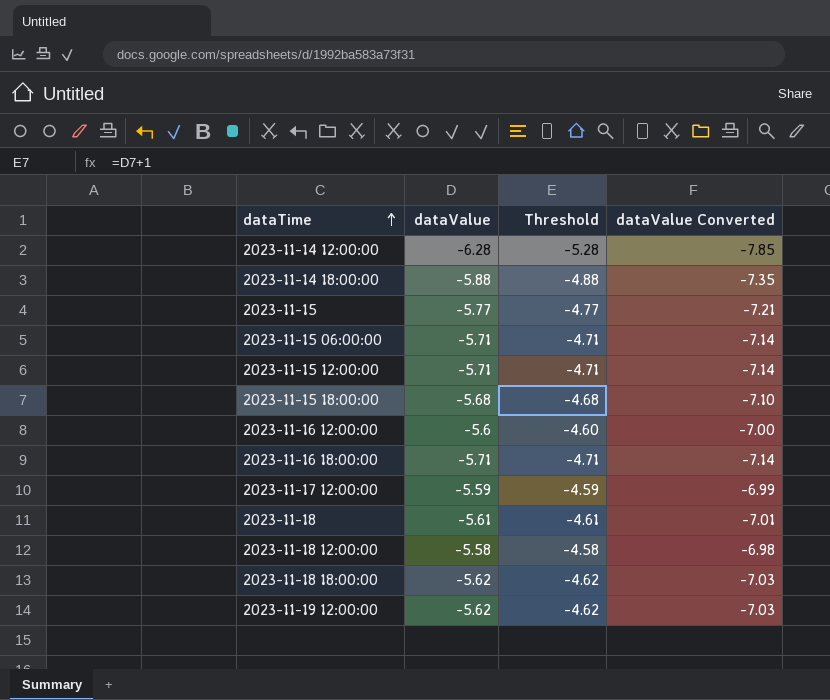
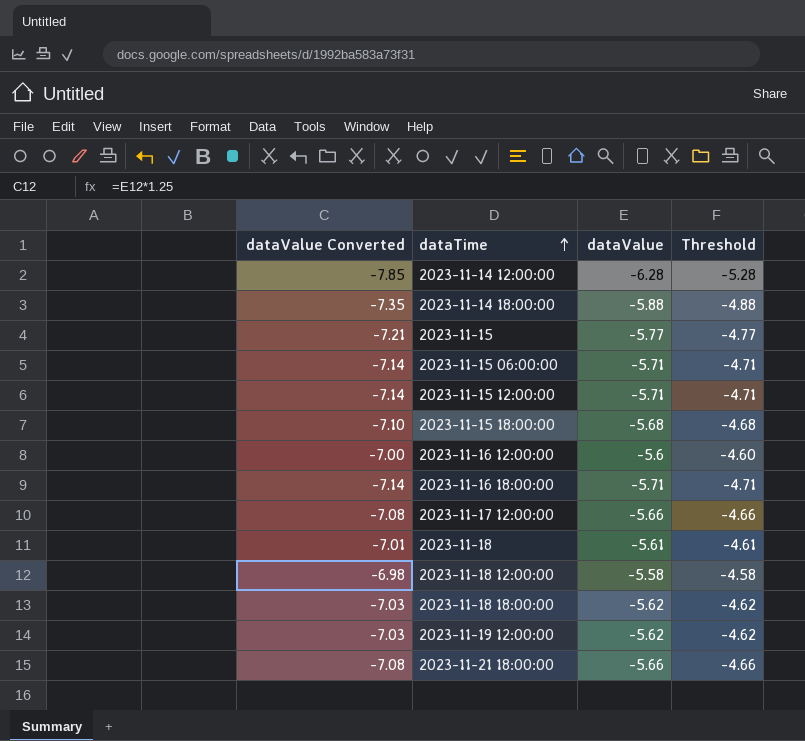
column dataValue Converted | position: 4 -> 1
2023-11-17 12:00:00 | dataValue Converted: -6.99 -> -7.08
2023-11-17 12:00:00 | dataValue: -5.59 -> -5.66
2023-11-17 12:00:00 | Threshold: -4.59 -> -4.66
row 2023-11-21 18:00:00: none -> -7.08 | -5.66 | -4.66

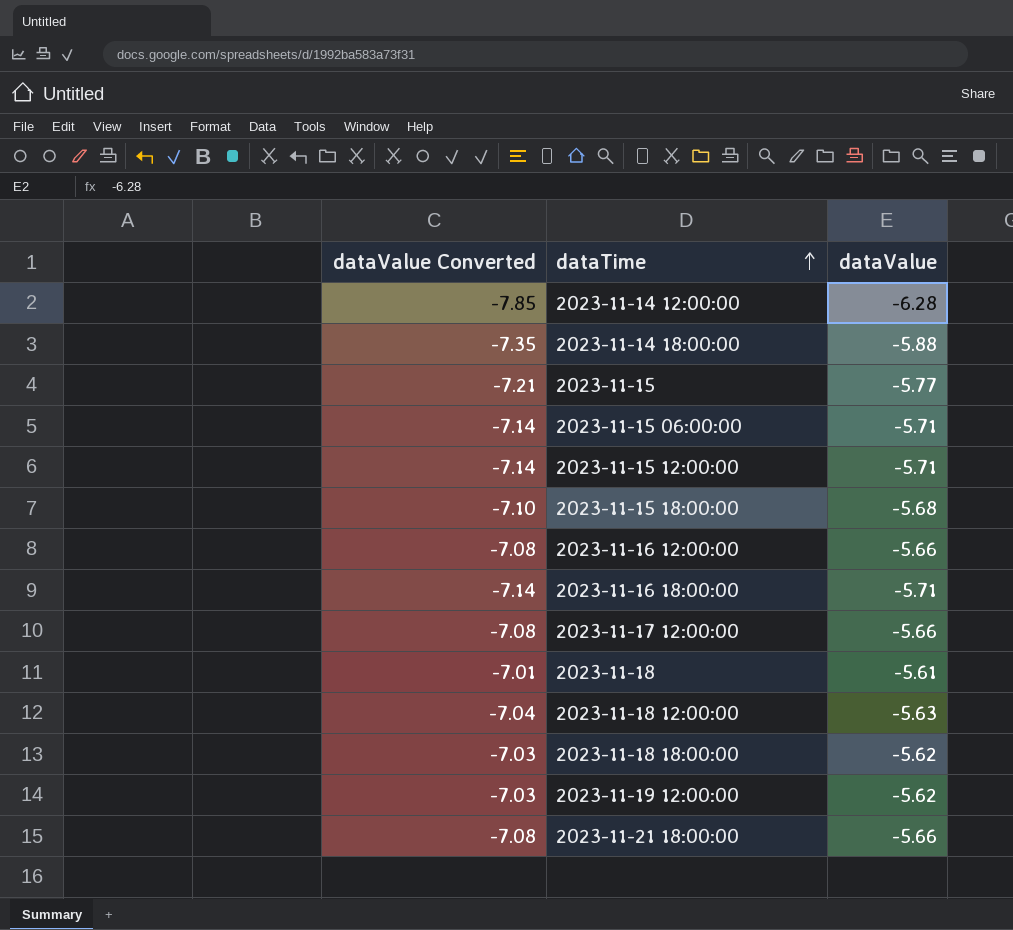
column Threshold | formula: [dataValue] + 1 -> none
2023-11-16 12:00:00 | dataValue Converted: -7.00 -> -7.08
2023-11-16 12:00:00 | dataValue: -5.6 -> -5.66
2023-11-18 12:00:00 | dataValue Converted: -6.98 -> -7.04
2023-11-18 12:00:00 | dataValue: -5.58 -> -5.63

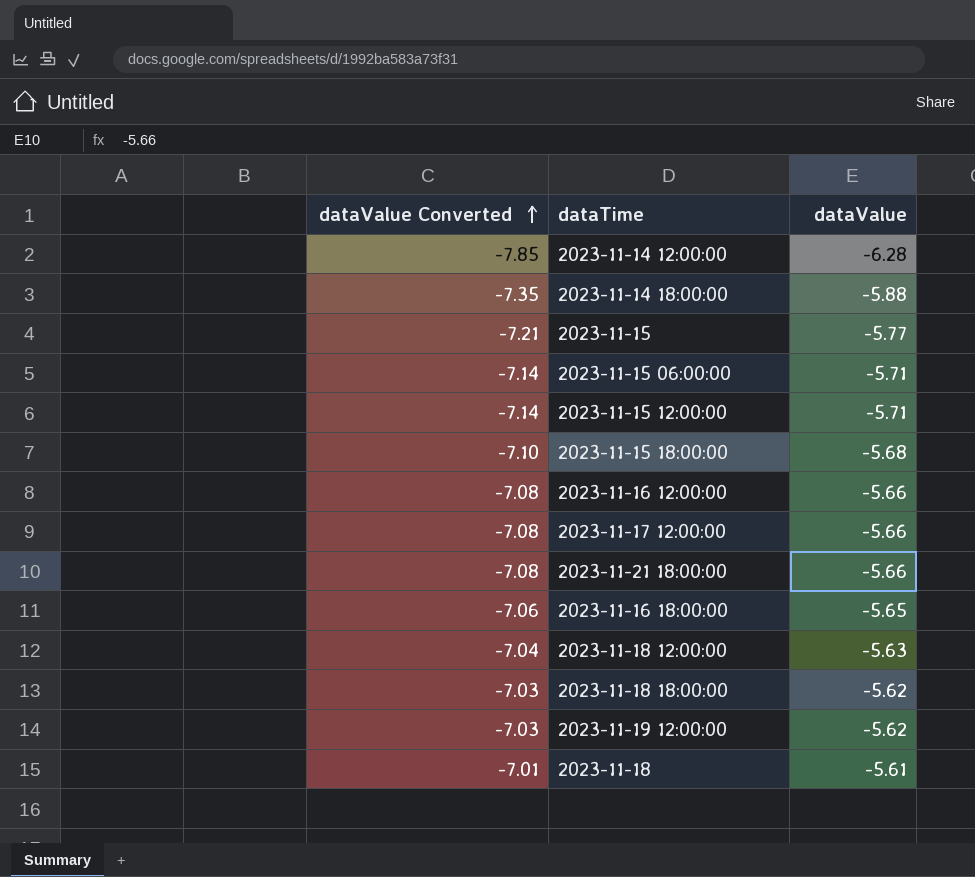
row order: dataTime ascending -> dataValue Converted ascending
2023-11-16 18:00:00 | dataValue Converted: -7.14 -> -7.06
2023-11-16 18:00:00 | dataValue: -5.71 -> -5.65

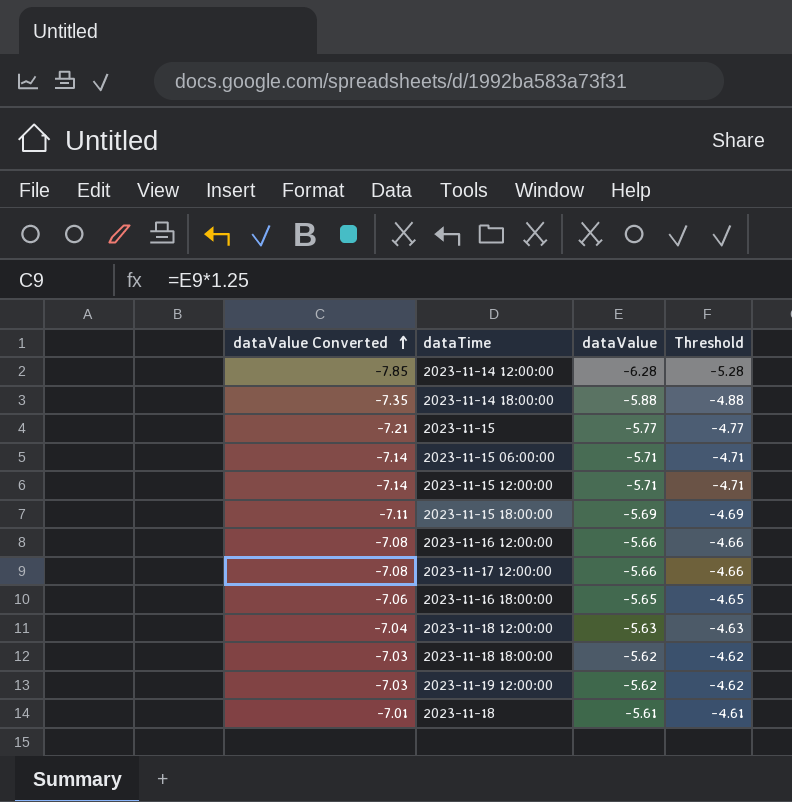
column Threshold | formula: none -> [dataValue] + 1
row 2023-11-21 18:00:00: -7.08 | -5.66 -> none
2023-11-15 18:00:00 | dataValue Converted: -7.10 -> -7.11
2023-11-15 18:00:00 | dataValue: -5.68 -> -5.69

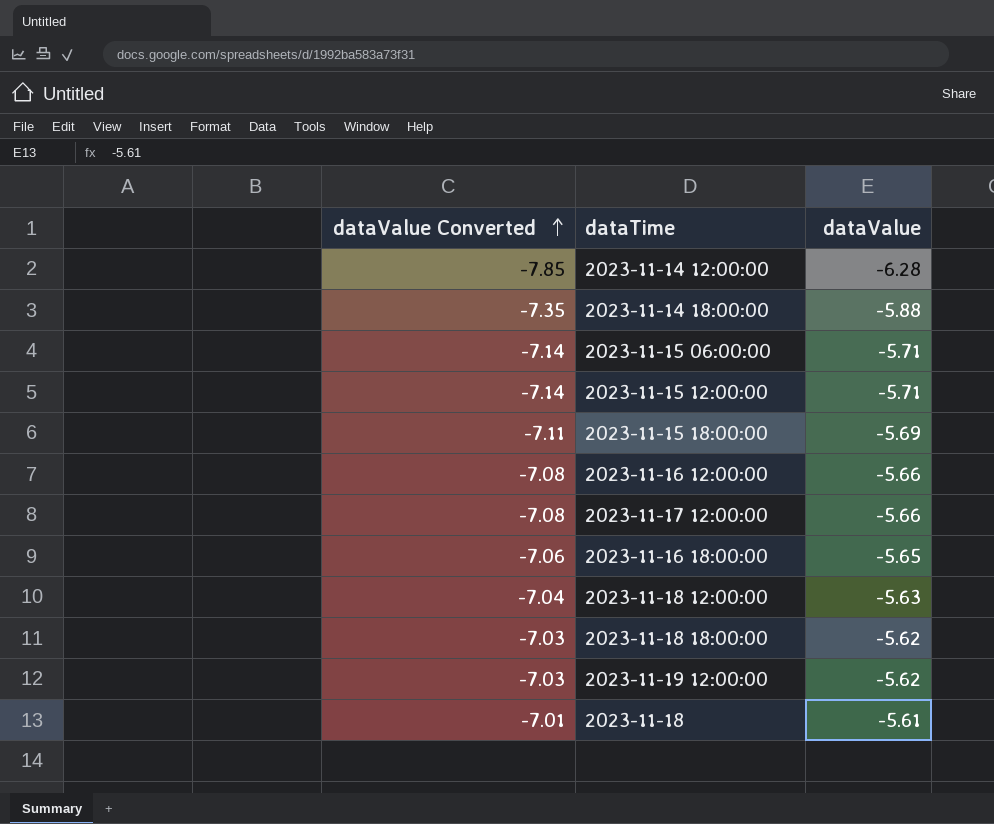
column Threshold | formula: [dataValue] + 1 -> none
row 2023-11-15: -7.21 | -5.77 | -4.77 -> none

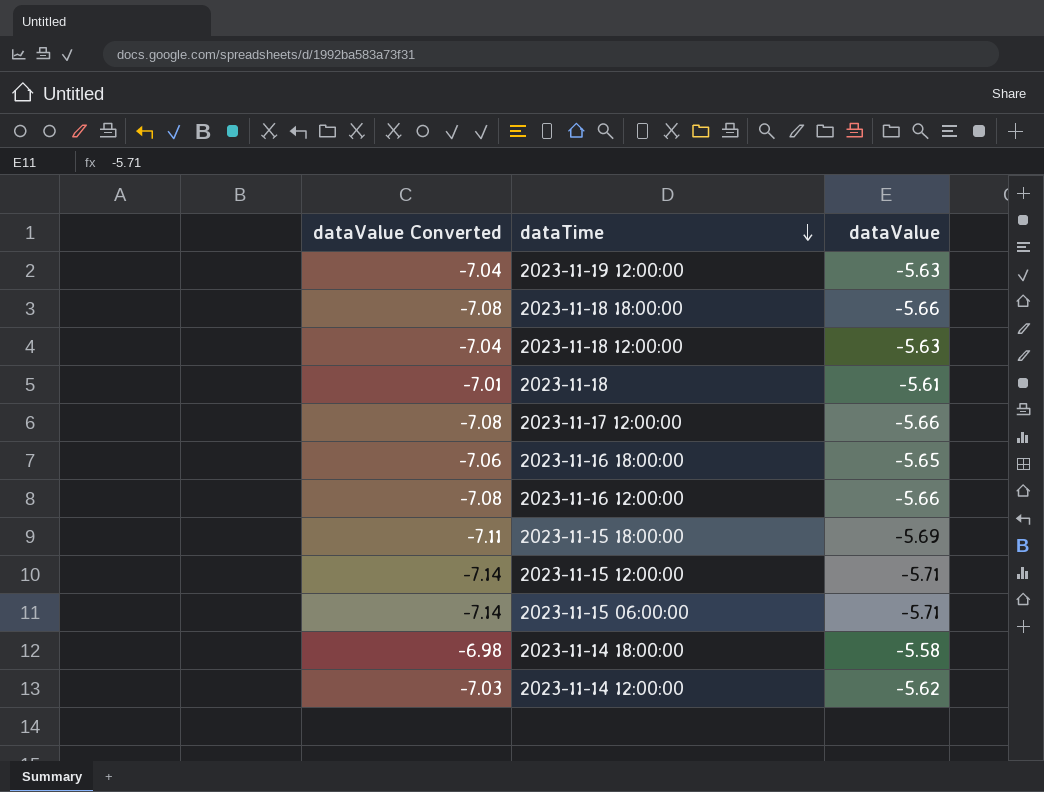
row order: dataValue Converted ascending -> dataTime descending
2023-11-19 12:00:00 | dataValue Converted: -7.03 -> -7.04
2023-11-19 12:00:00 | dataValue: -5.62 -> -5.63
2023-11-18 18:00:00 | dataValue Converted: -7.03 -> -7.08
2023-11-18 18:00:00 | dataValue: -5.62 -> -5.66
2023-11-14 18:00:00 | dataValue Converted: -7.35 -> -6.98
2023-11-14 18:00:00 | dataValue: -5.88 -> -5.58
2023-11-14 12:00:00 | dataValue Converted: -7.85 -> -7.03
2023-11-14 12:00:00 | dataValue: -6.28 -> -5.62

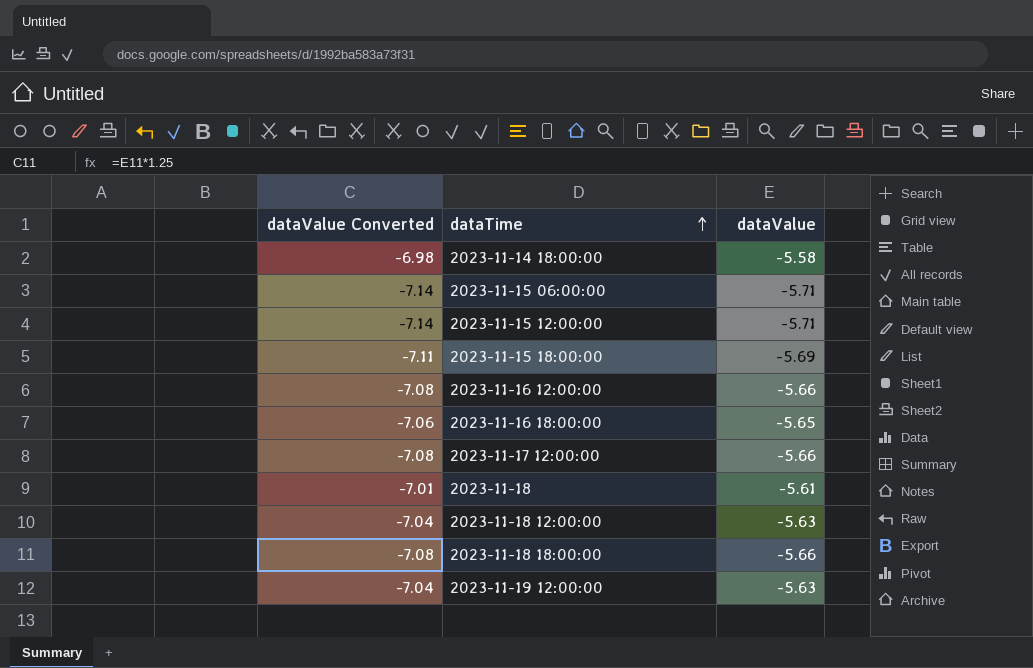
row order: dataTime descending -> dataTime ascending
row 2023-11-14 12:00:00: -7.03 | -5.62 -> none

